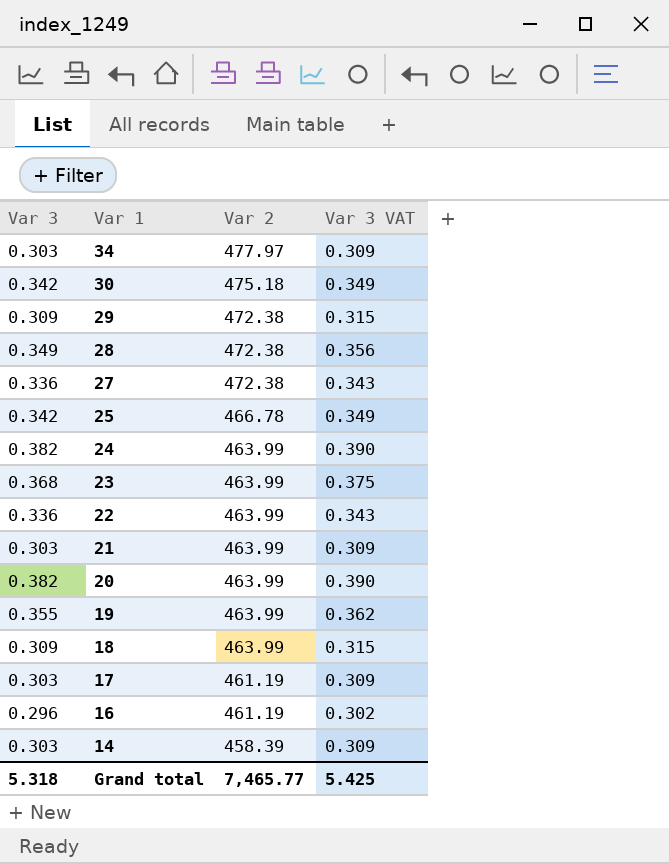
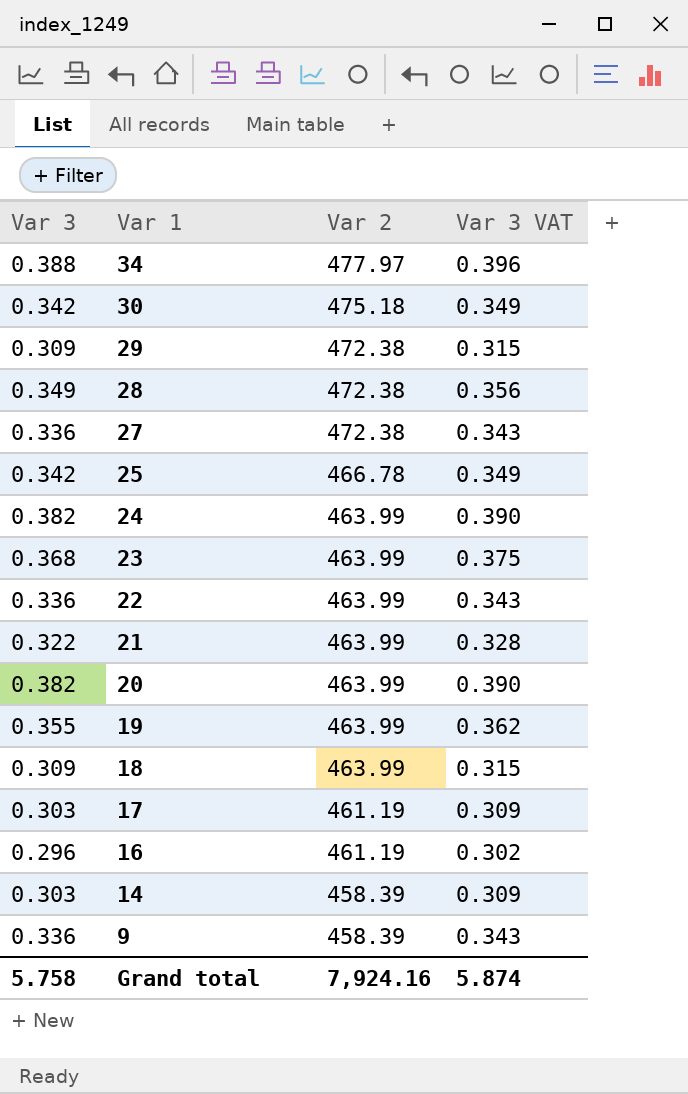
34 | Var 3: 0.303 -> 0.388
34 | Var 3 VAT: 0.309 -> 0.396
21 | Var 3: 0.303 -> 0.322
21 | Var 3 VAT: 0.309 -> 0.328
row 9: none -> 0.336 | 458.39 | 0.343
Grand total | Var 3: 5.318 -> 5.758
Grand total | Var 2: 7,465.77 -> 7,924.16
Grand total | Var 3 VAT: 5.425 -> 5.874

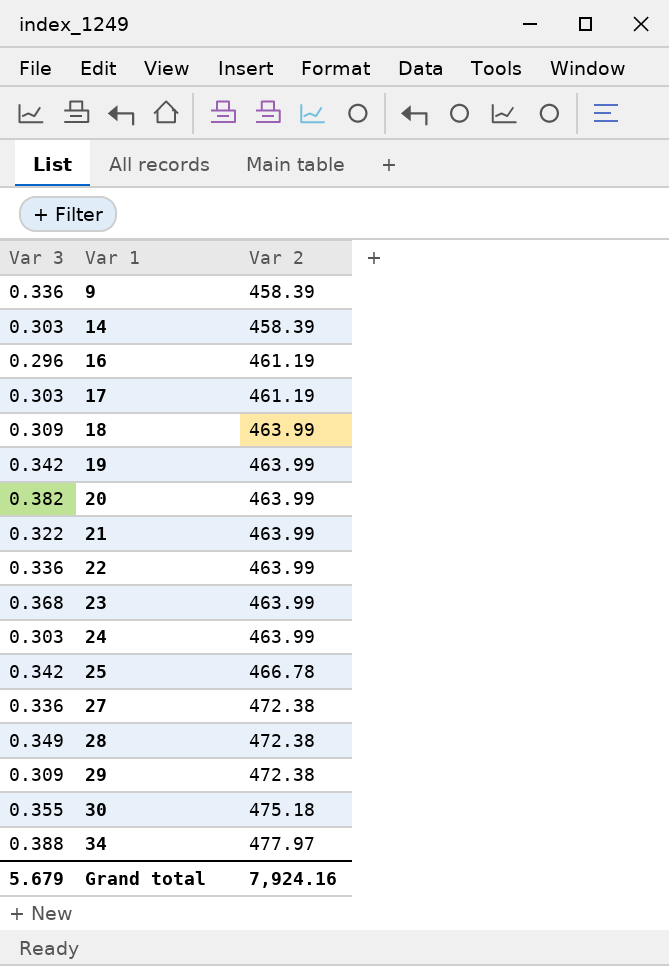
row order: Var 1 descending -> Var 1 ascending
column Var 3 VAT | formula: [Var 3] * 1.02 -> none
19 | Var 3: 0.355 -> 0.342
24 | Var 3: 0.382 -> 0.303
30 | Var 3: 0.342 -> 0.355
Grand total | Var 3: 5.758 -> 5.679

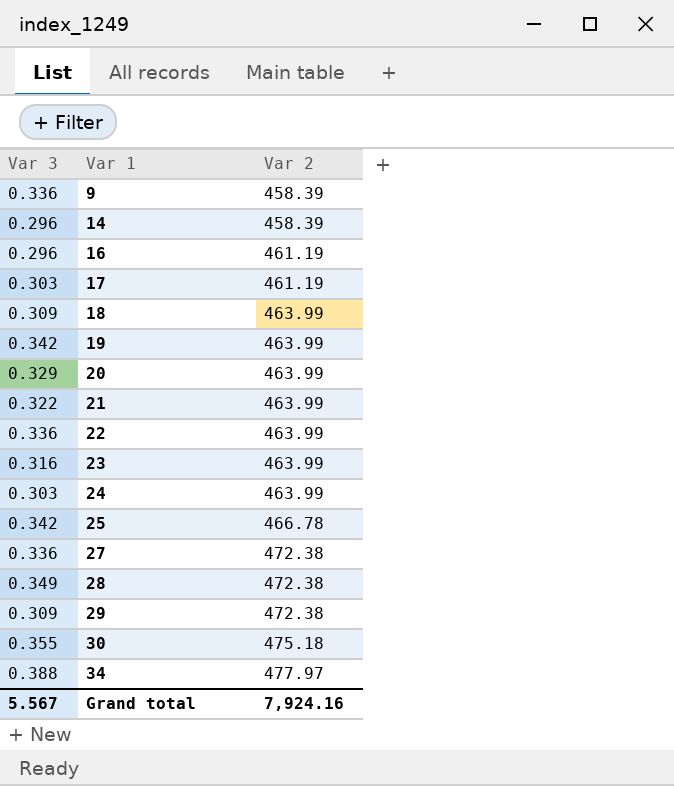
14 | Var 3: 0.303 -> 0.296
20 | Var 3: 0.382 -> 0.329
23 | Var 3: 0.368 -> 0.316
Grand total | Var 3: 5.679 -> 5.567

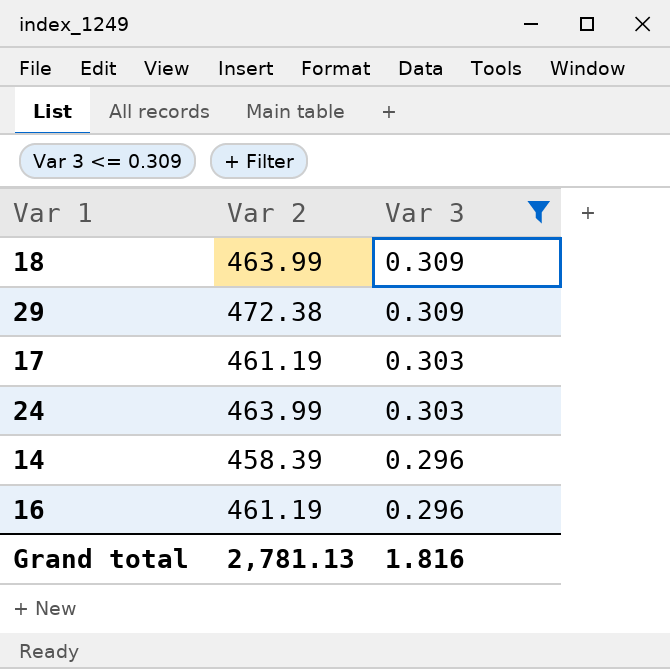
filter: none -> Var 3 <= 0.309
row order: Var 1 ascending -> Var 3 descending
column Var 3 | position: 1 -> 3
Grand total | Var 2: 7,924.16 -> 2,781.13
Grand total | Var 3: 5.567 -> 1.816

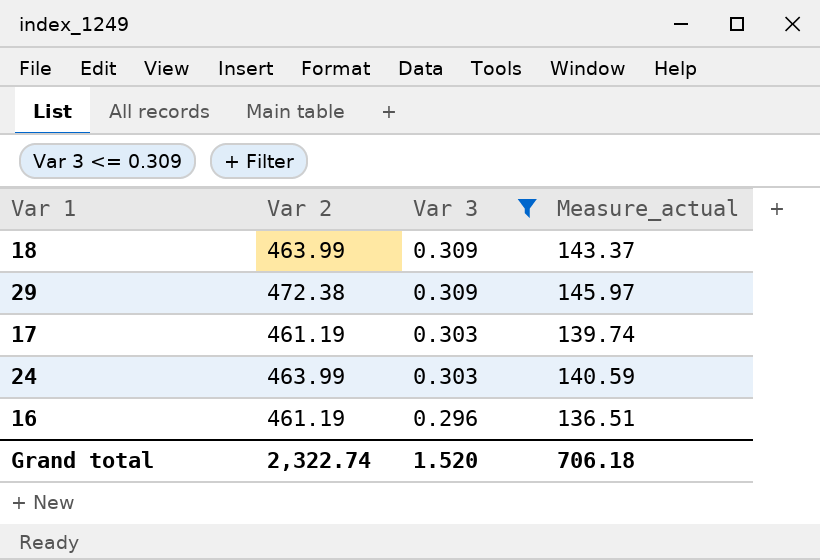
column Measure_actual | formula: none -> [Var 2] * [Var 3]
row 14: 458.39 | 0.296 -> none
Grand total | Var 2: 2,781.13 -> 2,322.74
Grand total | Var 3: 1.816 -> 1.520

